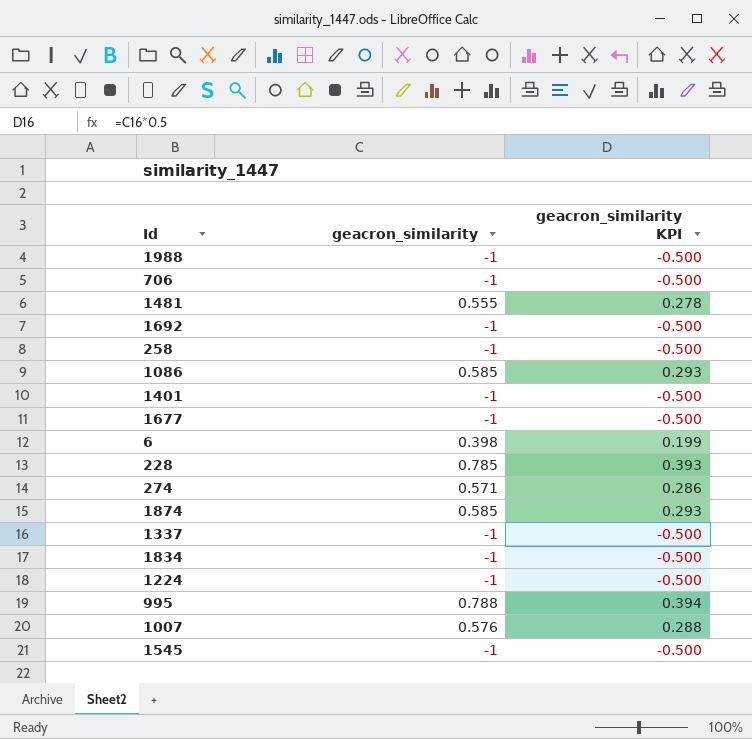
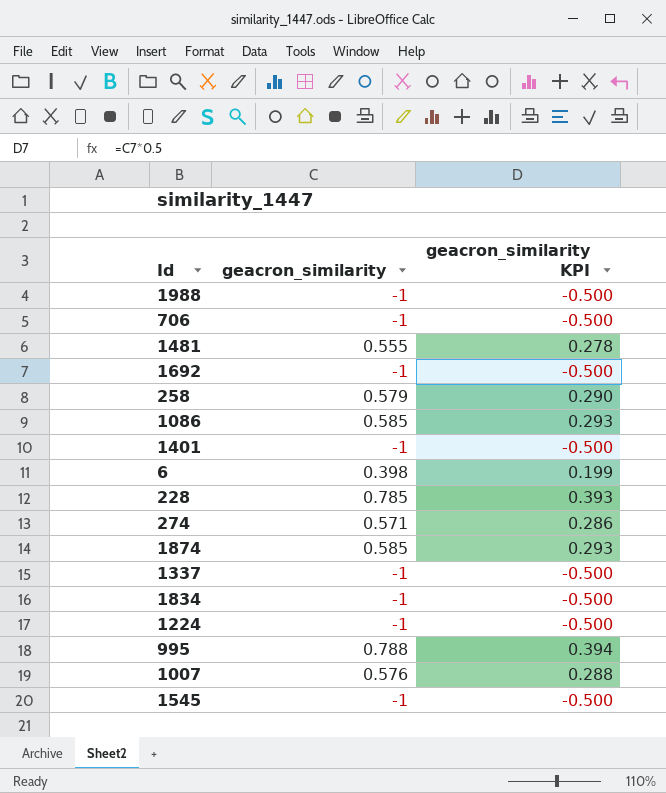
row 1677: -1 | -0.500 -> none
258 | geacron_similarity: -1 -> 0.579
258 | geacron_similarity KPI: -0.500 -> 0.290

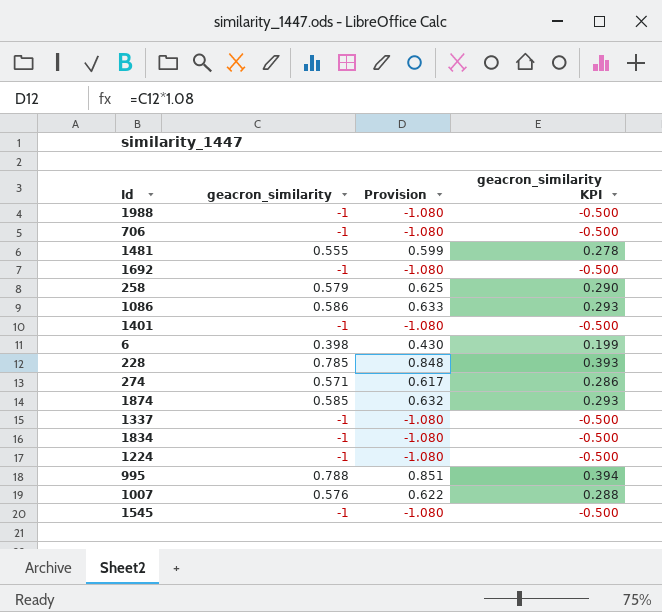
column Provision | formula: none -> [geacron_similarity] * 1.08
1086 | geacron_similarity: 0.585 -> 0.586

